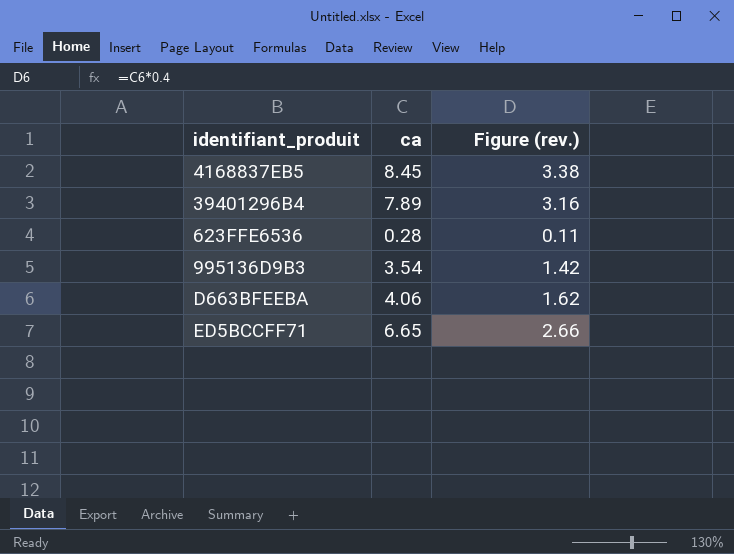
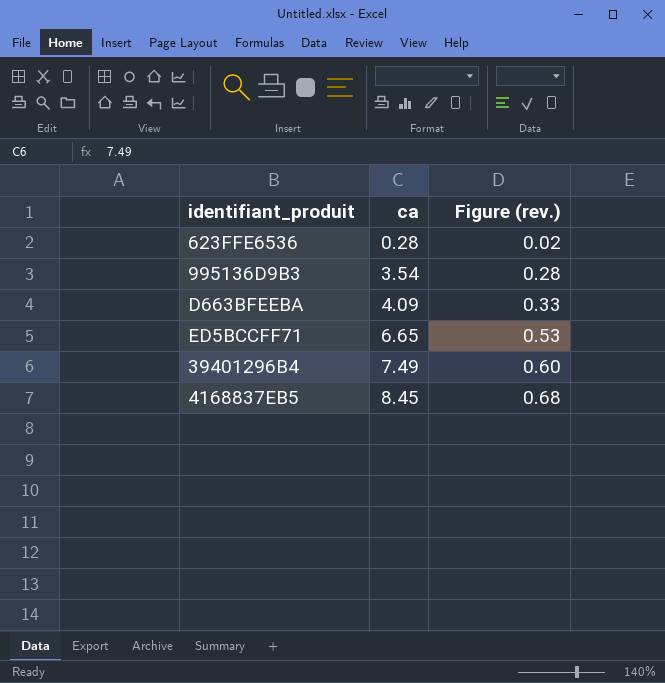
row order: none -> ca ascending
column Figure (rev.) | formula: [ca] * 0.4 -> [ca] * 0.08
D663BFEEBA | ca: 4.06 -> 4.09
39401296B4 | ca: 7.89 -> 7.49

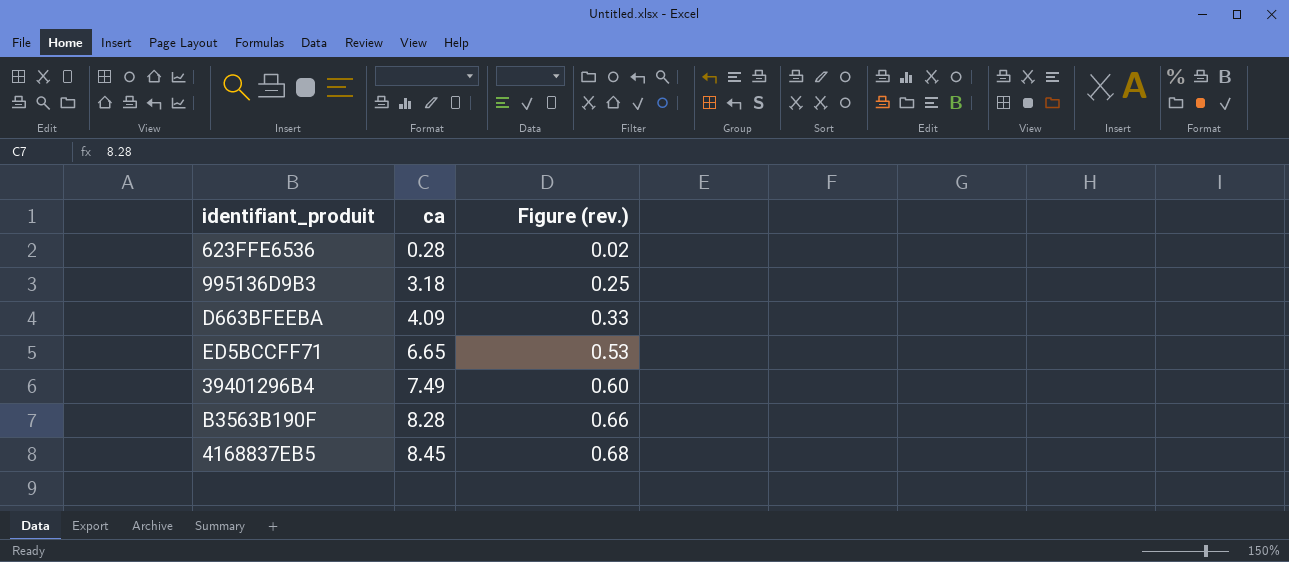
995136D9B3 | ca: 3.54 -> 3.18
995136D9B3 | Figure (rev.): 0.28 -> 0.25
row B3563B190F: none -> 8.28 | 0.66

